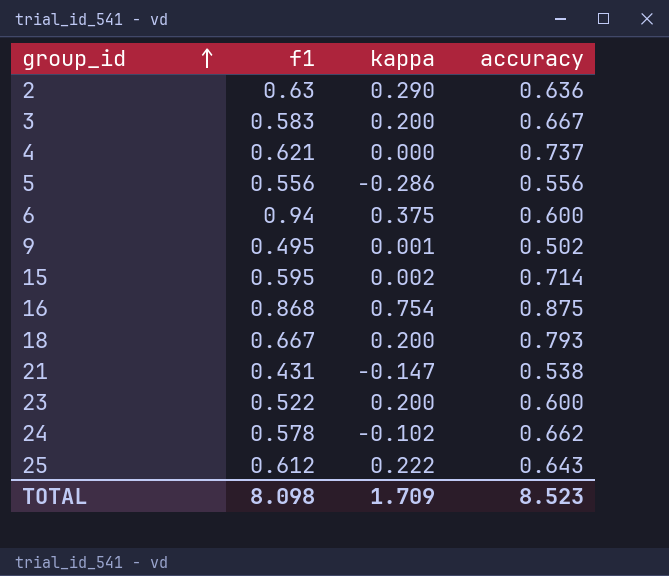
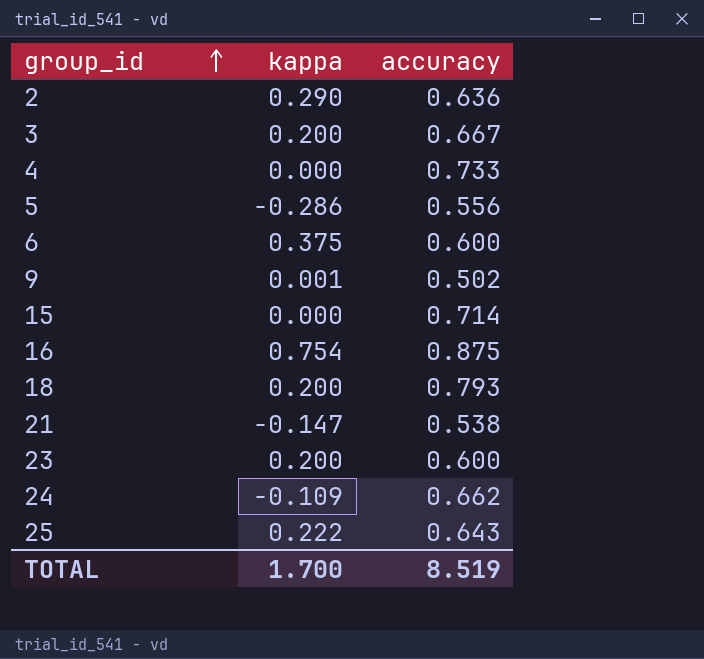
column f1 | position: 2 -> none
4 | accuracy: 0.737 -> 0.733
15 | kappa: 0.002 -> 0.000
24 | kappa: -0.102 -> -0.109
TOTAL | kappa: 1.709 -> 1.700
TOTAL | accuracy: 8.523 -> 8.519

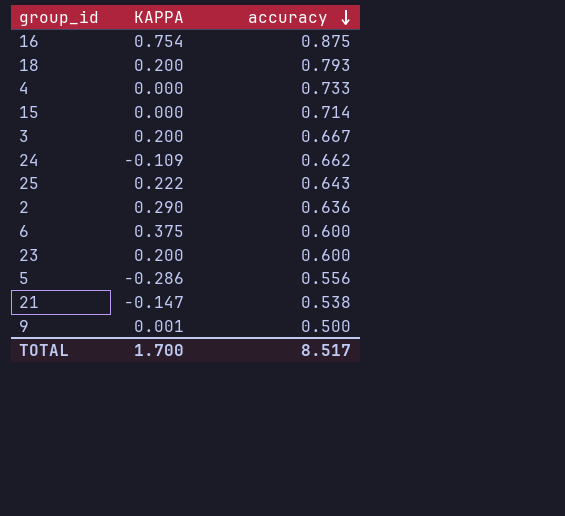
row order: group_id ascending -> accuracy descending
column name: kappa -> KAPPA
9 | accuracy: 0.502 -> 0.500
TOTAL | accuracy: 8.519 -> 8.517

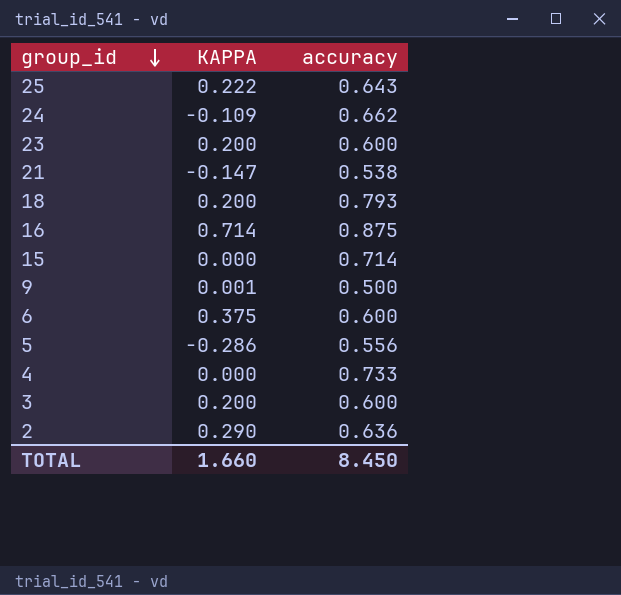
row order: accuracy descending -> group_id descending
16 | KAPPA: 0.754 -> 0.714
3 | accuracy: 0.667 -> 0.600
TOTAL | KAPPA: 1.700 -> 1.660
TOTAL | accuracy: 8.517 -> 8.450

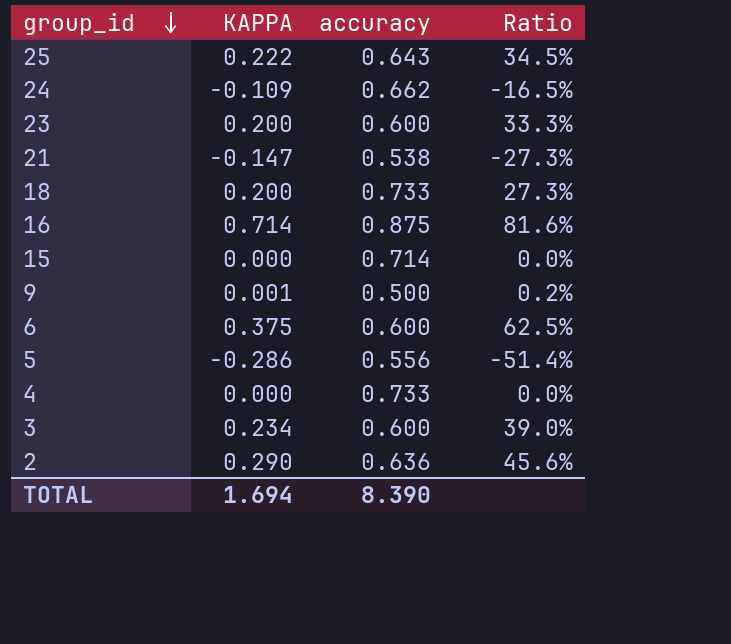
column Ratio | formula: none -> [KAPPA] / [accuracy]
18 | accuracy: 0.793 -> 0.733
3 | KAPPA: 0.200 -> 0.234
TOTAL | KAPPA: 1.660 -> 1.694
TOTAL | accuracy: 8.450 -> 8.390

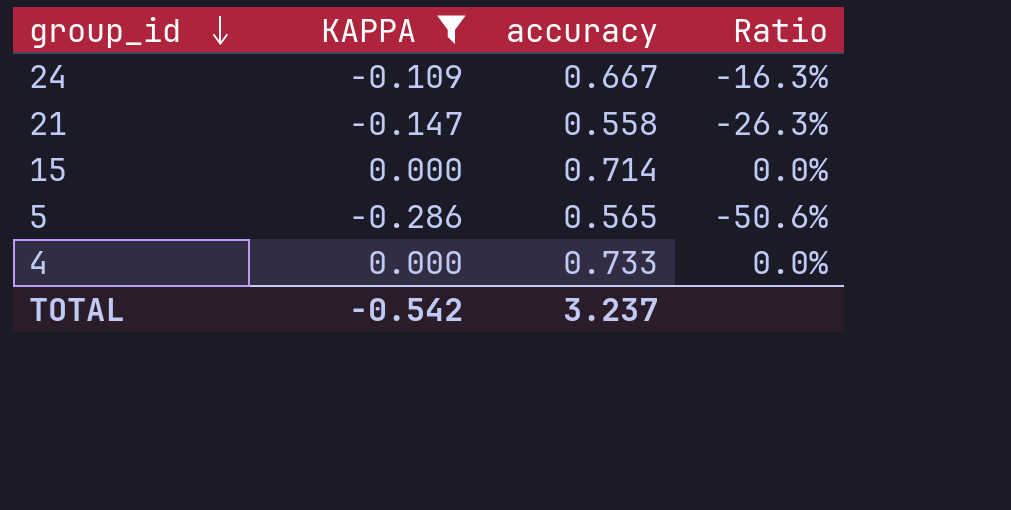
filter: none -> KAPPA <= 0.000
24 | accuracy: 0.662 -> 0.667
24 | Ratio: -16.5% -> -16.3%
21 | accuracy: 0.538 -> 0.558
21 | Ratio: -27.3% -> -26.3%
5 | accuracy: 0.556 -> 0.565
5 | Ratio: -51.4% -> -50.6%
TOTAL | KAPPA: 1.694 -> -0.542
TOTAL | accuracy: 8.390 -> 3.237

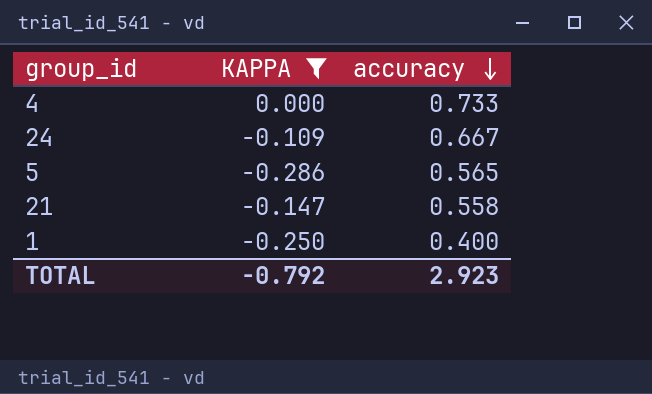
row order: group_id descending -> accuracy descending
column Ratio | formula: [KAPPA] / [accuracy] -> none
row 15: 0.000 | 0.714 | 0.0% -> none
row 1: none -> -0.250 | 0.400
TOTAL | KAPPA: -0.542 -> -0.792
TOTAL | accuracy: 3.237 -> 2.923

